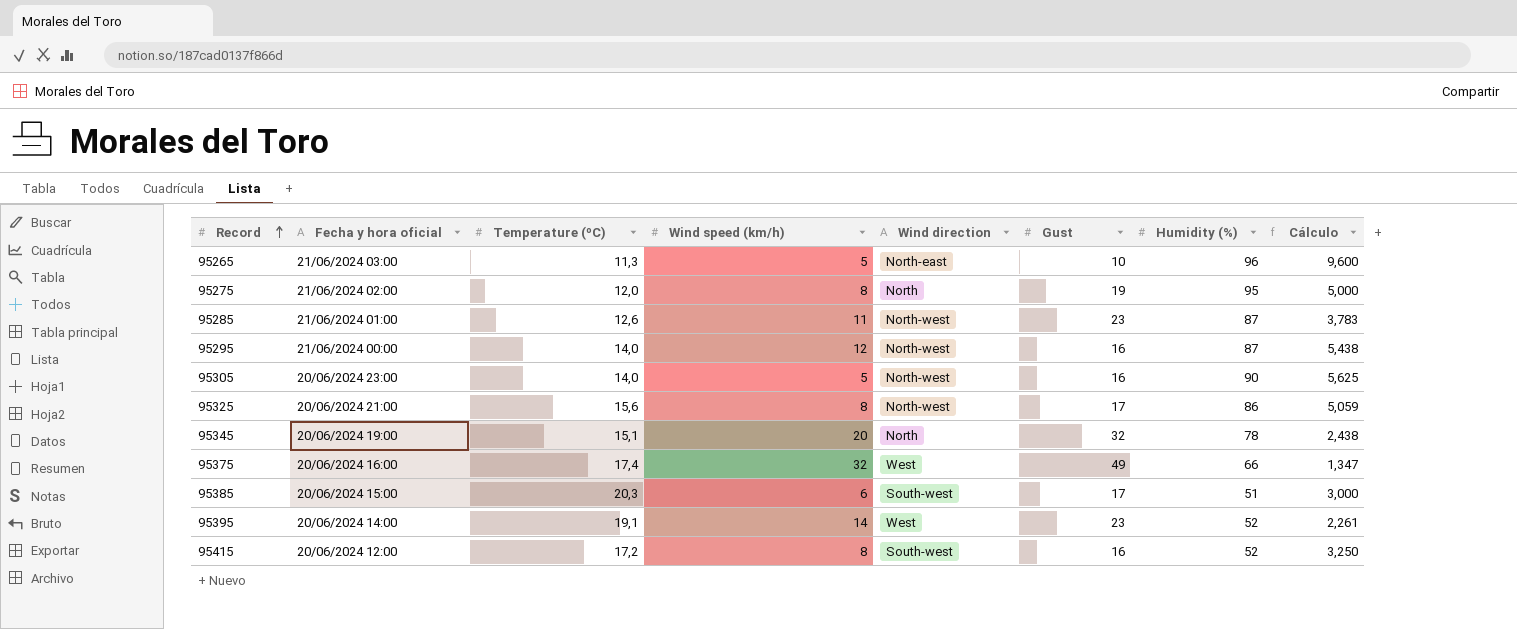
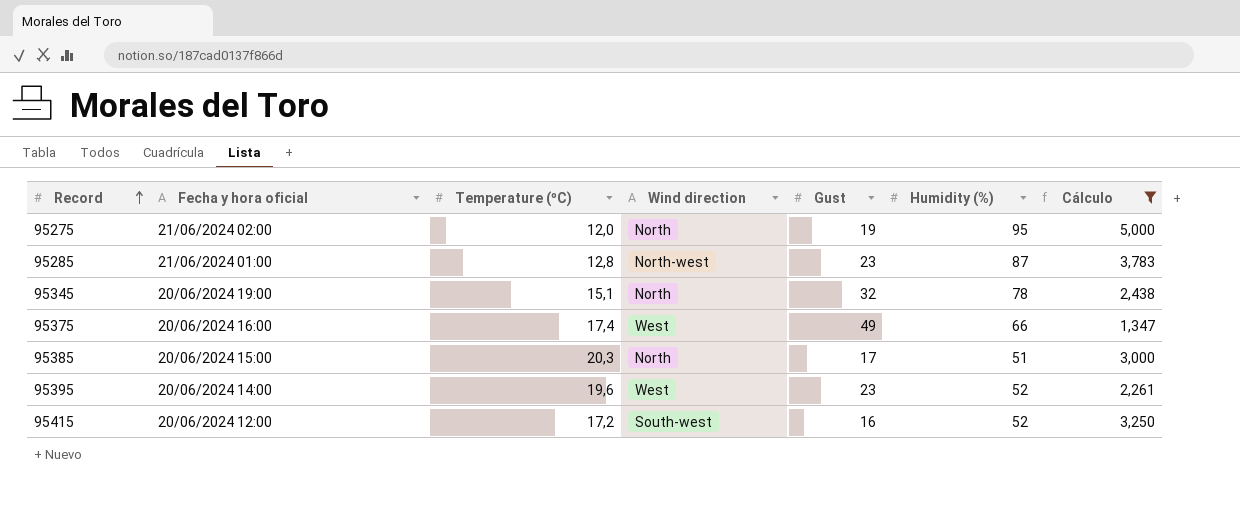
filter: none -> Cálculo <= 5,000
column Wind speed (km/h) | position: 4 -> none
95285 | Temperature (ºC): 12,6 -> 12,8
95385 | Wind direction: South-west -> North
95395 | Temperature (ºC): 19,1 -> 19,6

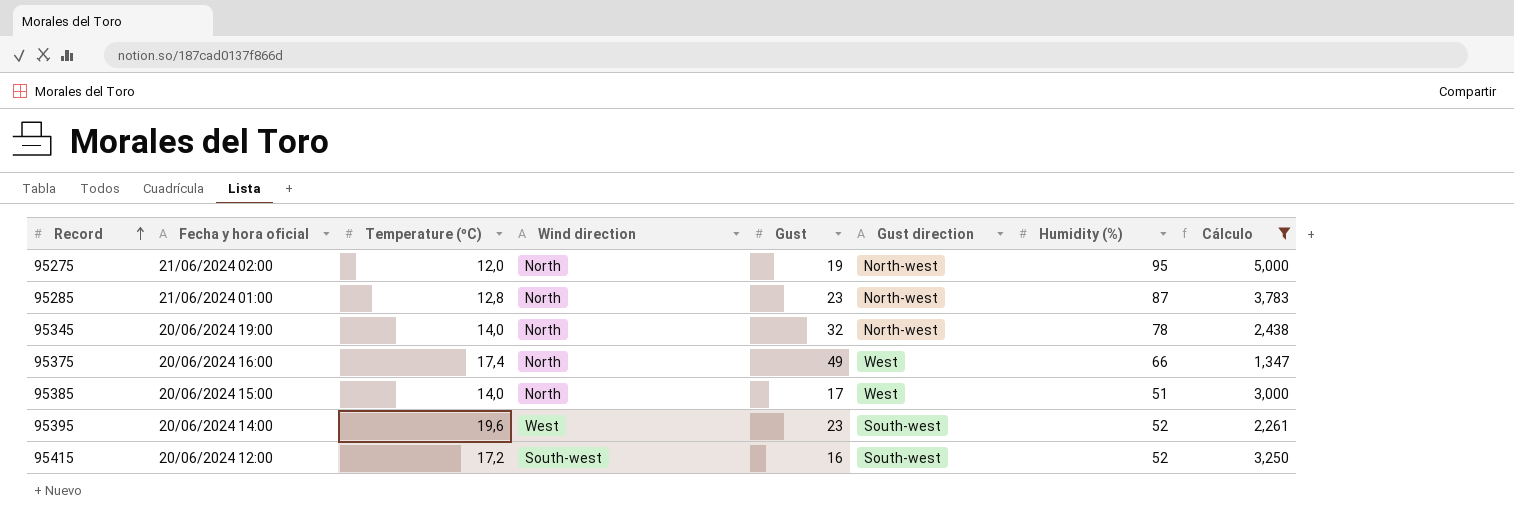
column Gust direction | position: none -> 6
95285 | Wind direction: North-west -> North
95345 | Temperature (ºC): 15,1 -> 14,0
95375 | Wind direction: West -> North
95385 | Temperature (ºC): 20,3 -> 14,0

